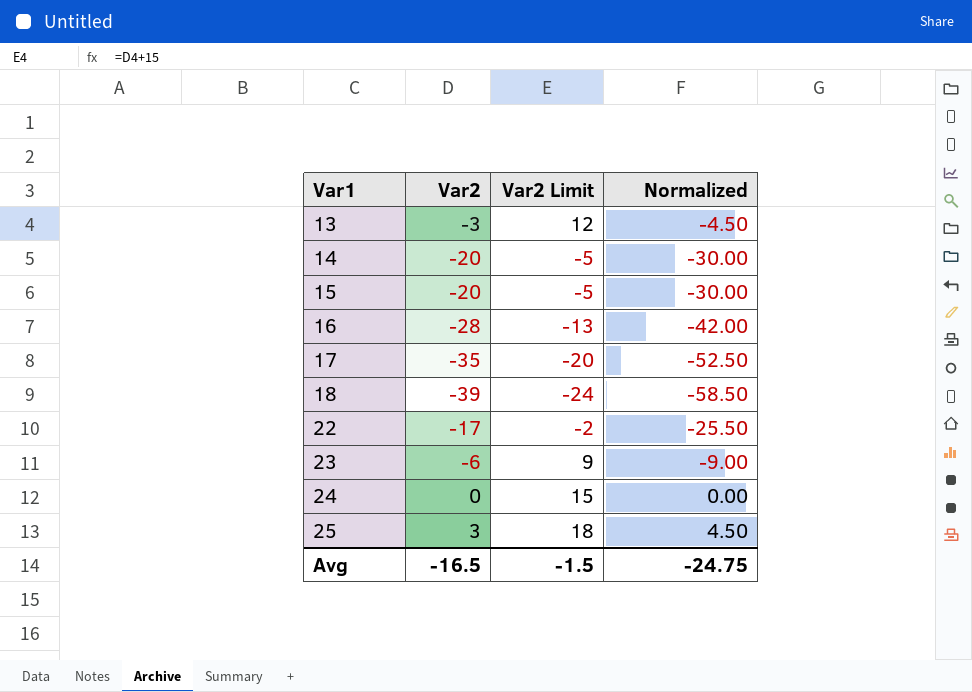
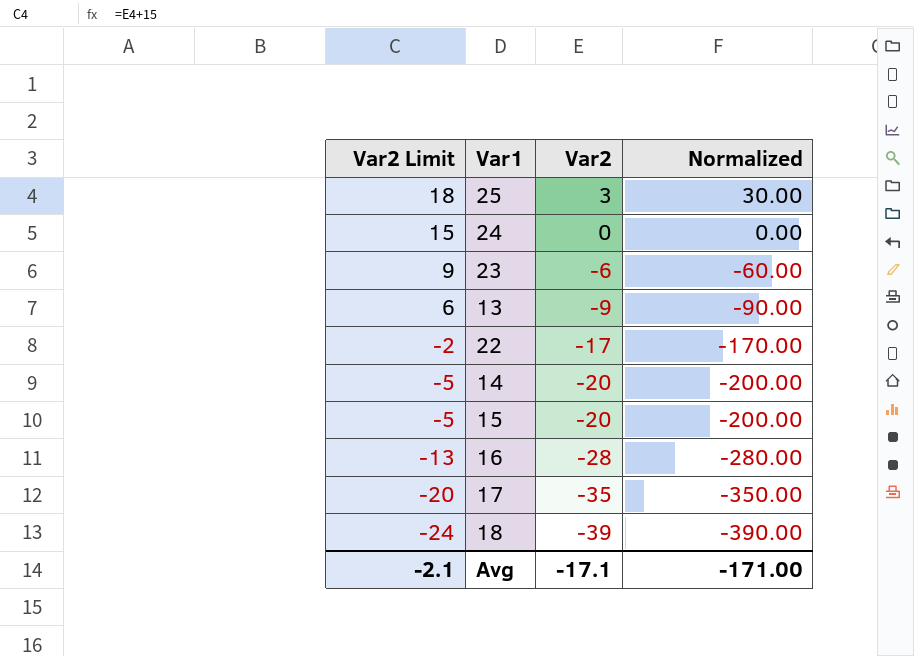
row order: Var1 ascending -> Var2 Limit descending
column Var2 Limit | position: 3 -> 1
column Normalized | formula: [Var2] * 1.5 -> [Var2] * 10
13 | Var2 Limit: 12 -> 6
13 | Var2: -3 -> -9
Avg | Var2 Limit: -1.5 -> -2.1
Avg | Var2: -16.5 -> -17.1
Avg | Normalized: -24.75 -> -171.00

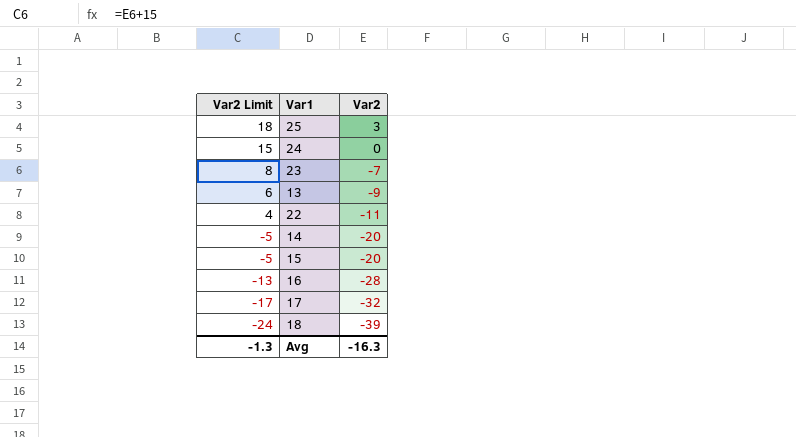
column Normalized | formula: [Var2] * 10 -> none
23 | Var2 Limit: 9 -> 8
23 | Var2: -6 -> -7
22 | Var2 Limit: -2 -> 4
22 | Var2: -17 -> -11
17 | Var2 Limit: -20 -> -17
17 | Var2: -35 -> -32
Avg | Var2 Limit: -2.1 -> -1.3
Avg | Var2: -17.1 -> -16.3

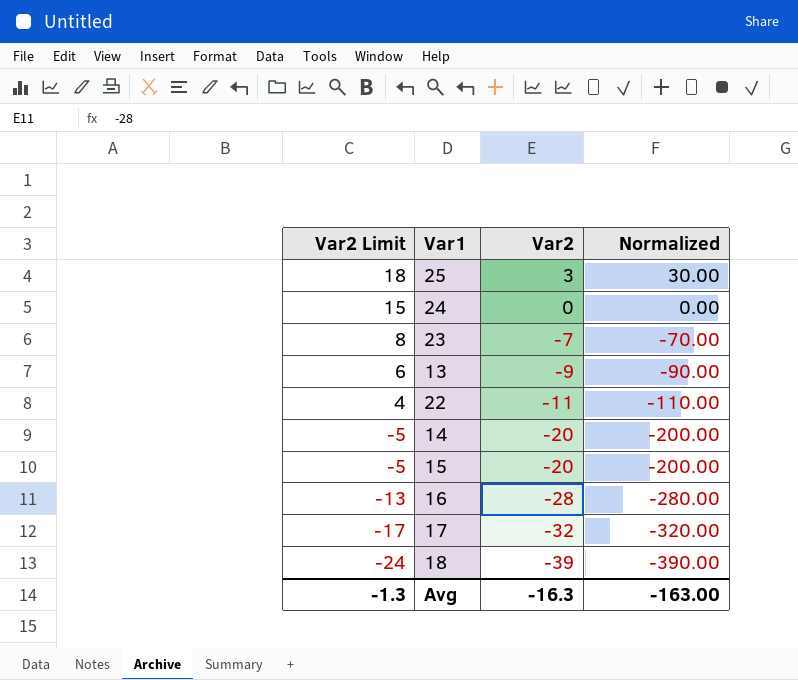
column Normalized | formula: none -> [Var2] * 10

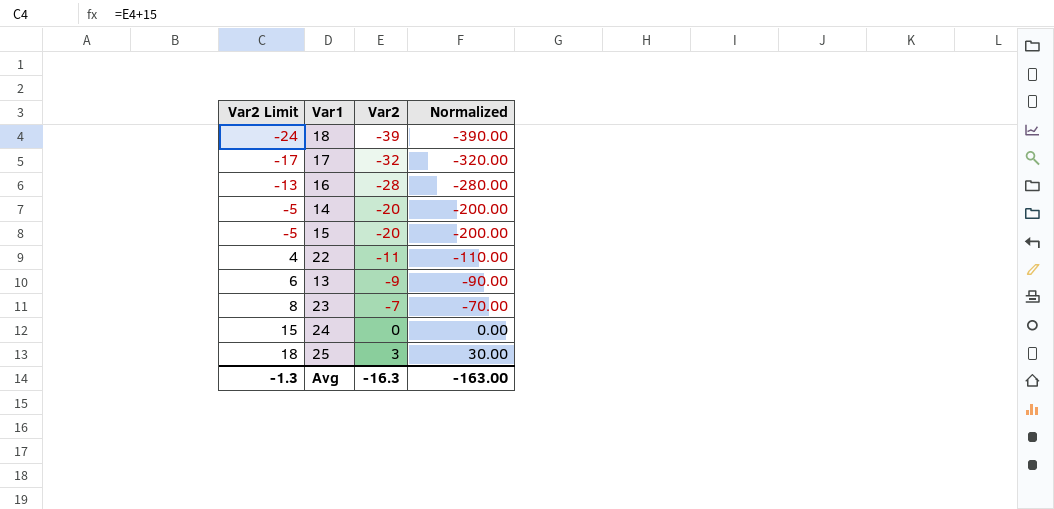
row order: Var2 Limit descending -> Var2 Limit ascending

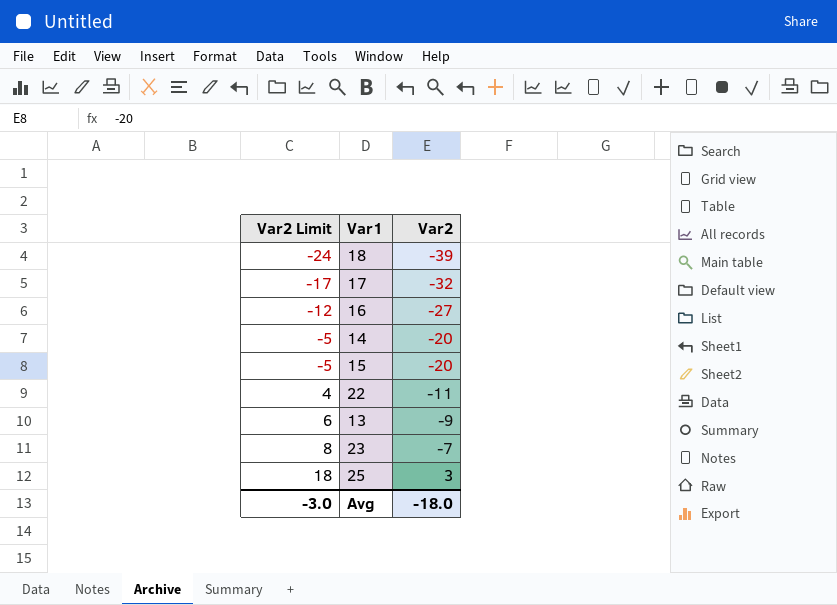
column Normalized | formula: [Var2] * 10 -> none
row 24: 15 | 0 | 0.00 -> none
16 | Var2 Limit: -13 -> -12
16 | Var2: -28 -> -27
Avg | Var2 Limit: -1.3 -> -3.0
Avg | Var2: -16.3 -> -18.0

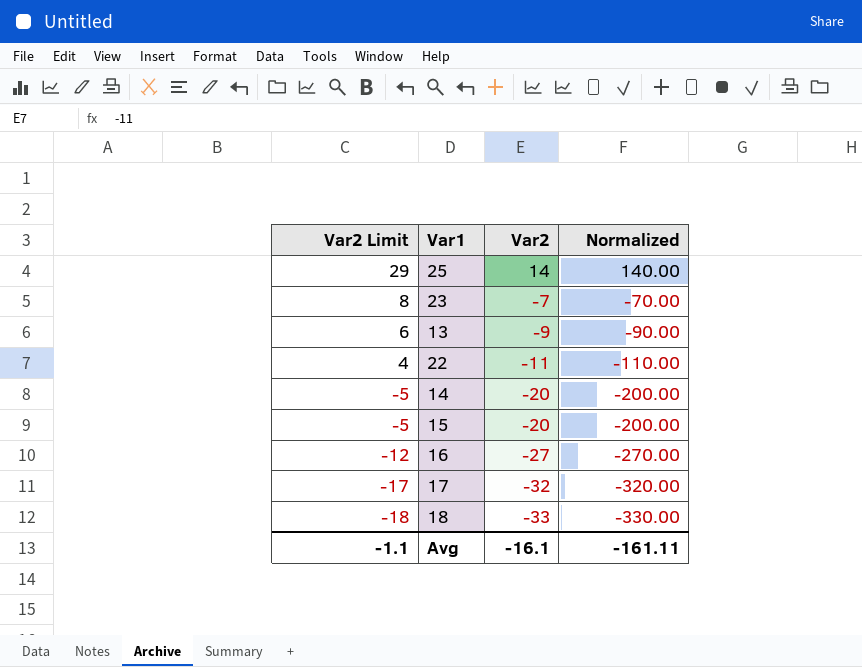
row order: Var2 Limit ascending -> Var2 Limit descending
column Normalized | formula: none -> [Var2] * 10
25 | Var2 Limit: 18 -> 29
25 | Var2: 3 -> 14
18 | Var2 Limit: -24 -> -18
18 | Var2: -39 -> -33
Avg | Var2 Limit: -3.0 -> -1.1
Avg | Var2: -18.0 -> -16.1

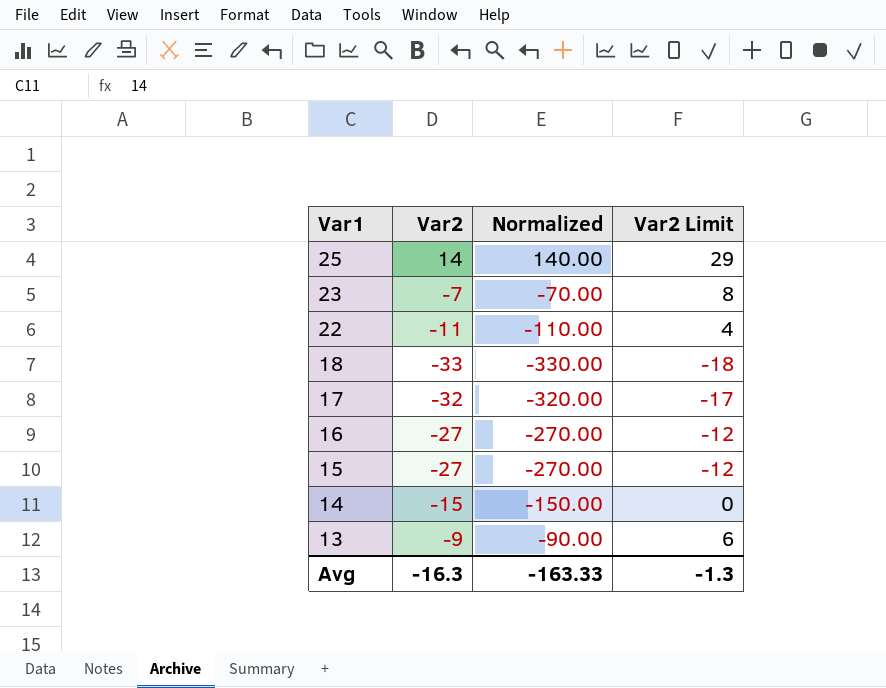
row order: Var2 Limit descending -> Var1 descending
column Var2 Limit | position: 1 -> 4
15 | Var2: -20 -> -27
15 | Normalized: -200.00 -> -270.00
15 | Var2 Limit: -5 -> -12
14 | Var2: -20 -> -15
14 | Normalized: -200.00 -> -150.00
14 | Var2 Limit: -5 -> 0
Avg | Var2: -16.1 -> -16.3
Avg | Normalized: -161.11 -> -163.33
Avg | Var2 Limit: -1.1 -> -1.3

